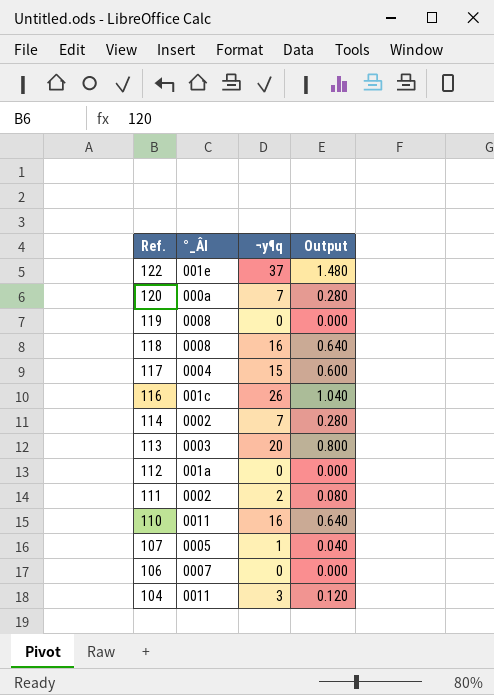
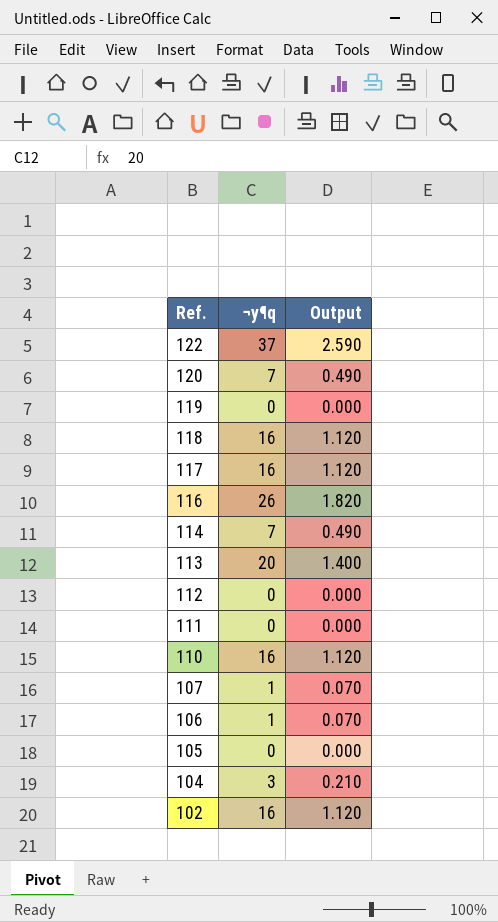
column °_ÂI | position: 2 -> none
column Output | formula: [¬y¶q] * 0.04 -> [¬y¶q] * 0.07
117 | ¬y¶q: 15 -> 16
111 | ¬y¶q: 2 -> 0
106 | ¬y¶q: 0 -> 1
row 105: none -> 0 | 0.000
row 102: none -> 16 | 1.120

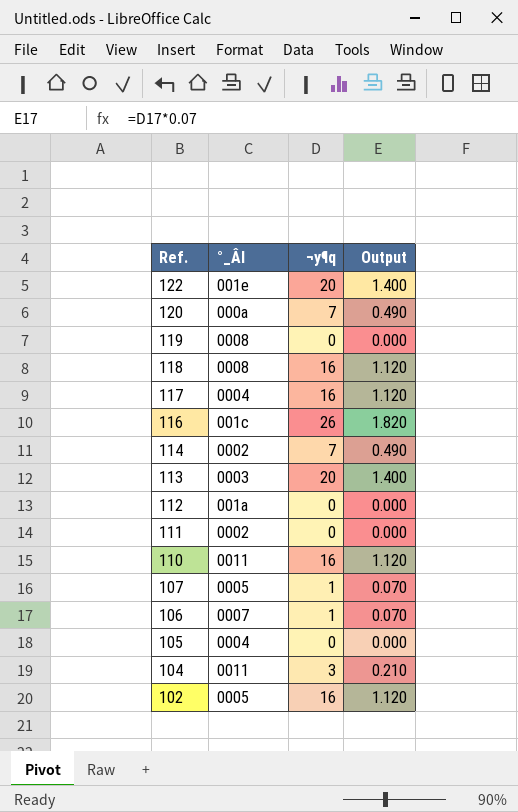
column °_ÂI | position: none -> 2
122 | ¬y¶q: 37 -> 20
122 | Output: 2.590 -> 1.400

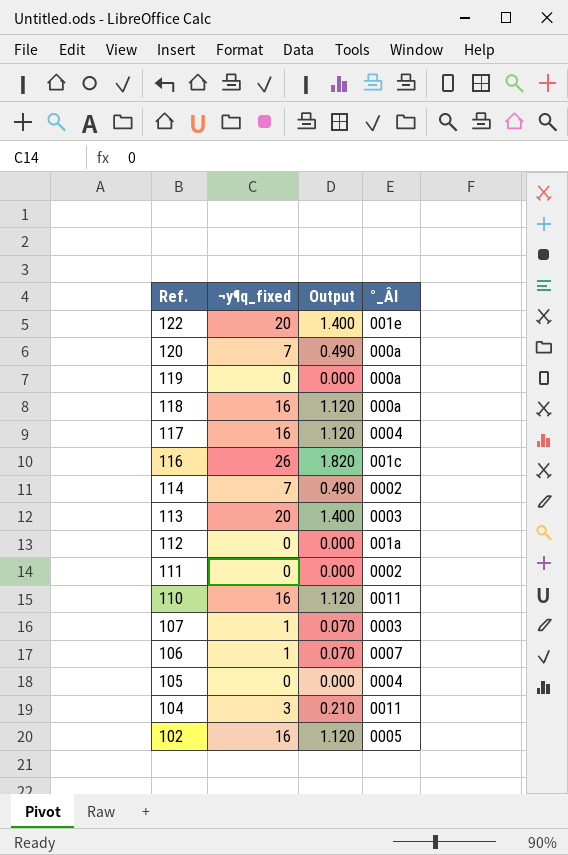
column name: ¬y¶q -> ¬y¶q_fixed
column °_ÂI | position: 2 -> 4
119 | °_ÂI: 0008 -> 000a
118 | °_ÂI: 0008 -> 000a
107 | °_ÂI: 0005 -> 0003

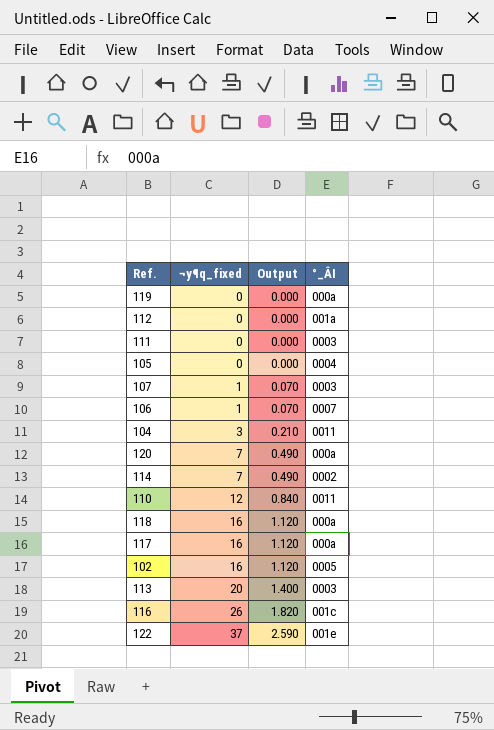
row order: Ref. descending -> ¬y¶q_fixed ascending
111 | °_ÂI: 0002 -> 0003
110 | ¬y¶q_fixed: 16 -> 12
110 | Output: 1.120 -> 0.840
117 | °_ÂI: 0004 -> 000a
122 | ¬y¶q_fixed: 20 -> 37
122 | Output: 1.400 -> 2.590

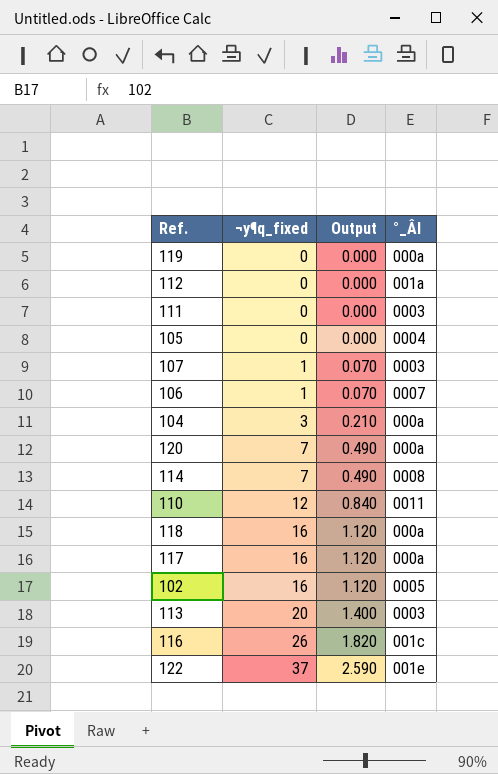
104 | °_ÂI: 0011 -> 000a
114 | °_ÂI: 0002 -> 0008

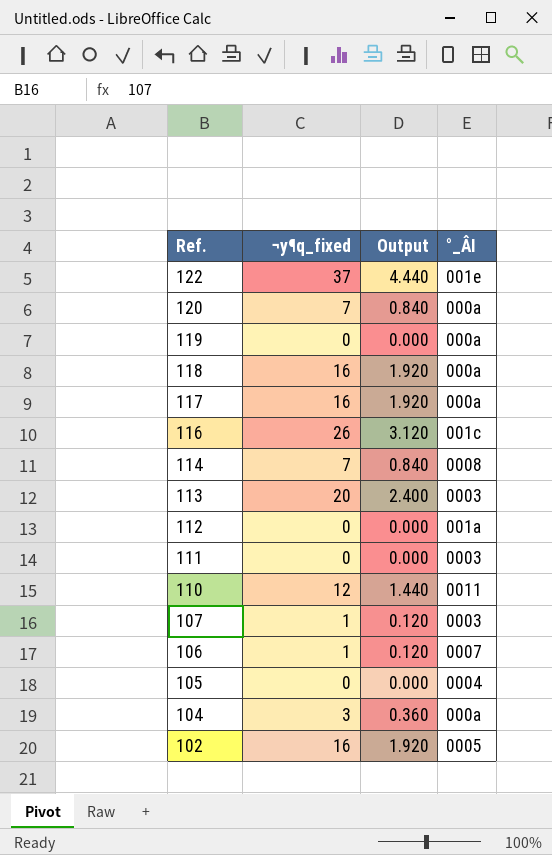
row order: ¬y¶q_fixed ascending -> Ref. descending
column Output | formula: [¬y¶q_fixed] * 0.07 -> [¬y¶q_fixed] * 0.12

